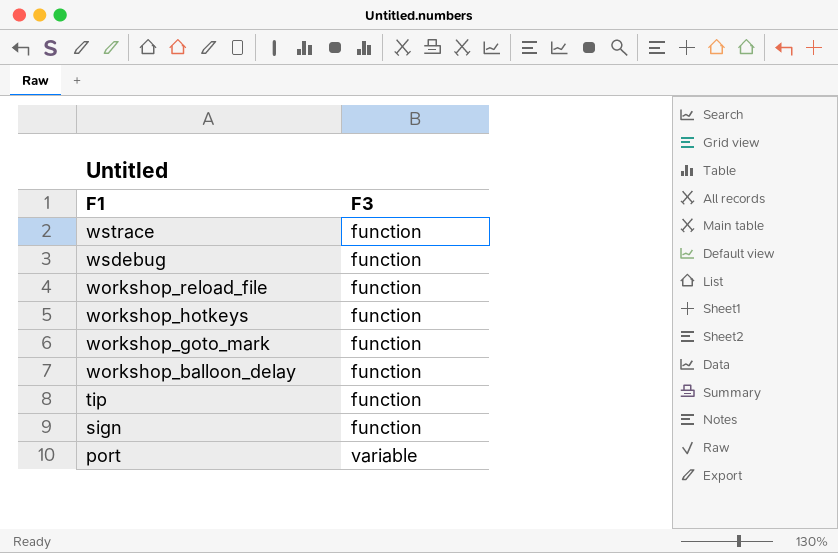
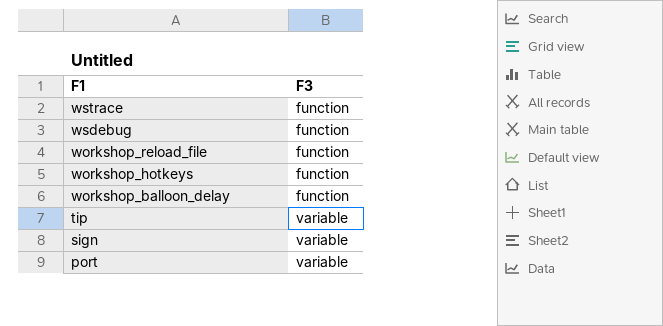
row workshop_goto_mark: function -> none
tip | F3: function -> variable
sign | F3: function -> variable

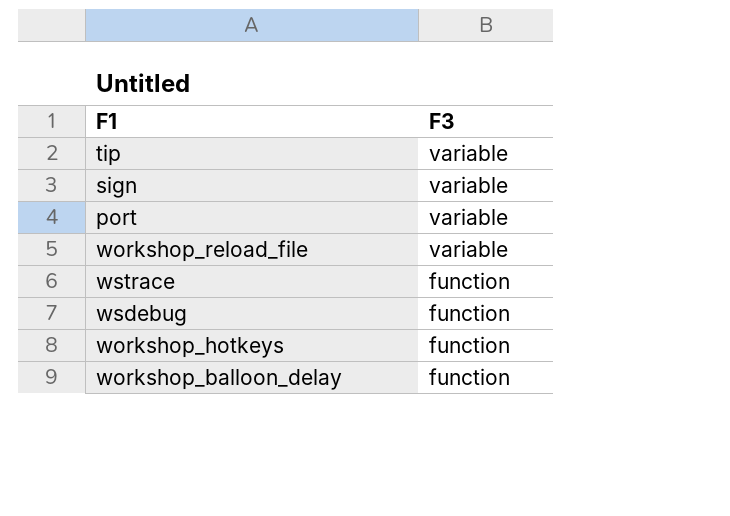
row order: F1 descending -> F3 descending
workshop_reload_file | F3: function -> variable

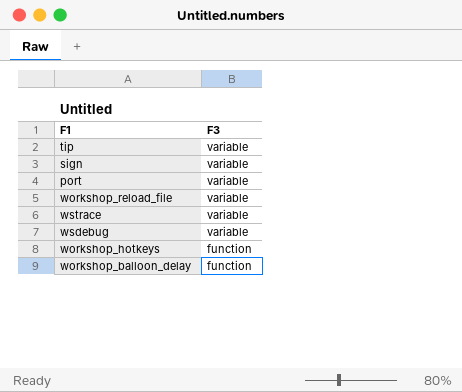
wstrace | F3: function -> variable
wsdebug | F3: function -> variable

